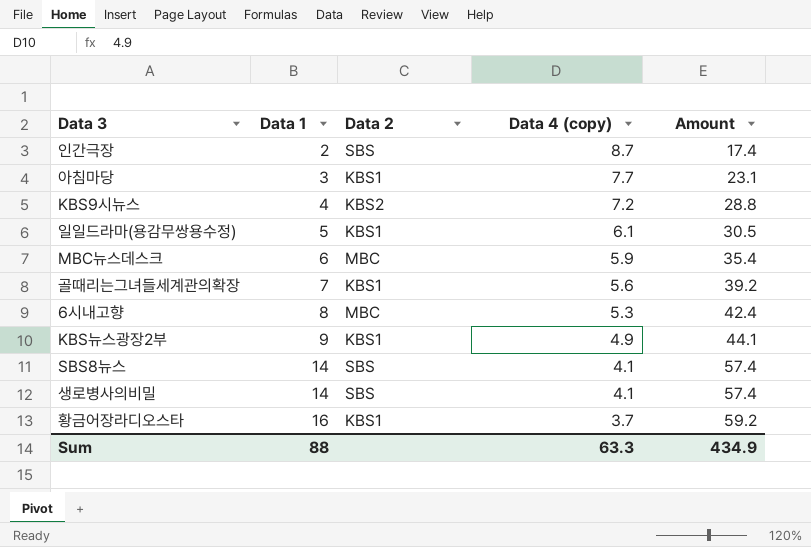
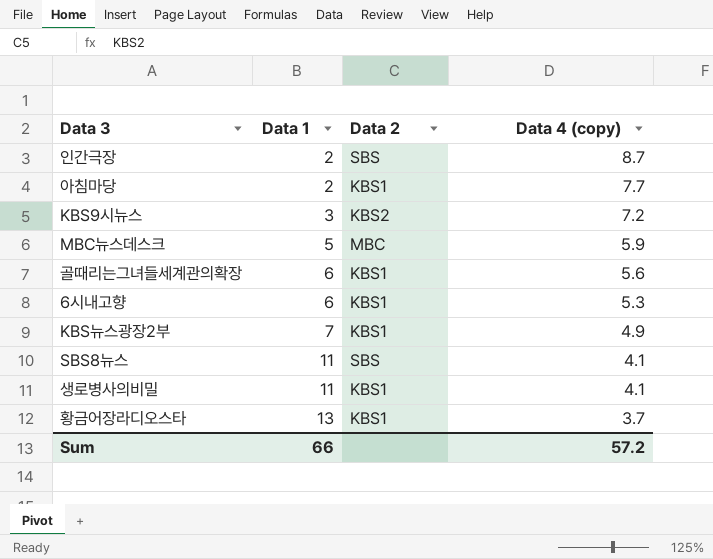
column Amount | formula: [Data 1] * [Data 4 (copy)] -> none
row 일일드라마(용감무쌍용수정): 5 | KBS1 | 6.1 | 30.5 -> none
아침마당 | Data 1: 3 -> 2
KBS9시뉴스 | Data 1: 4 -> 3
MBC뉴스데스크 | Data 1: 6 -> 5
골때리는그녀들세계관의확장 | Data 1: 7 -> 6
6시내고향 | Data 1: 8 -> 6
6시내고향 | Data 2: MBC -> KBS1
KBS뉴스광장2부 | Data 1: 9 -> 7
SBS8뉴스 | Data 1: 14 -> 11
생로병사의비밀 | Data 1: 14 -> 11
생로병사의비밀 | Data 2: SBS -> KBS1
황금어장라디오스타 | Data 1: 16 -> 13
Sum | Data 1: 88 -> 66
Sum | Data 4 (copy): 63.3 -> 57.2

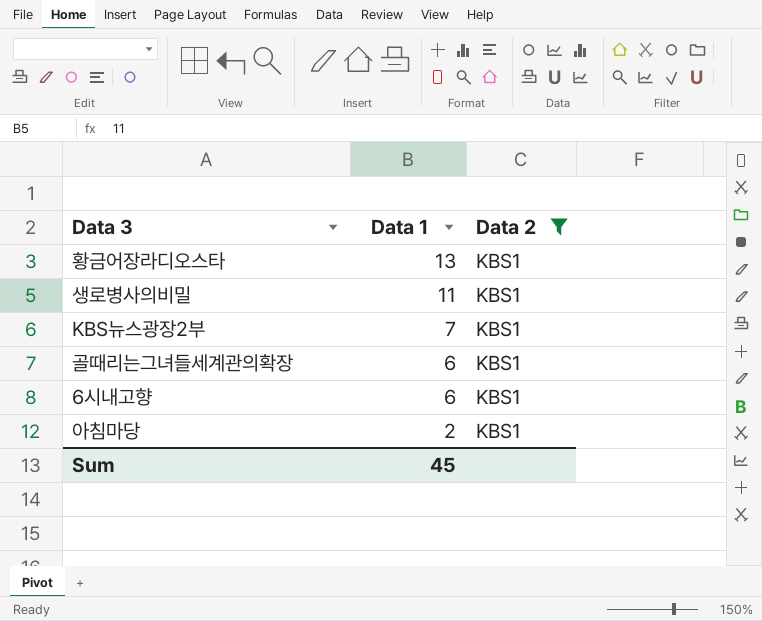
filter: none -> Data 2 = KBS1
row order: Data 1 ascending -> Data 1 descending
column Data 4 (copy) | position: 4 -> none
Sum | Data 1: 66 -> 45

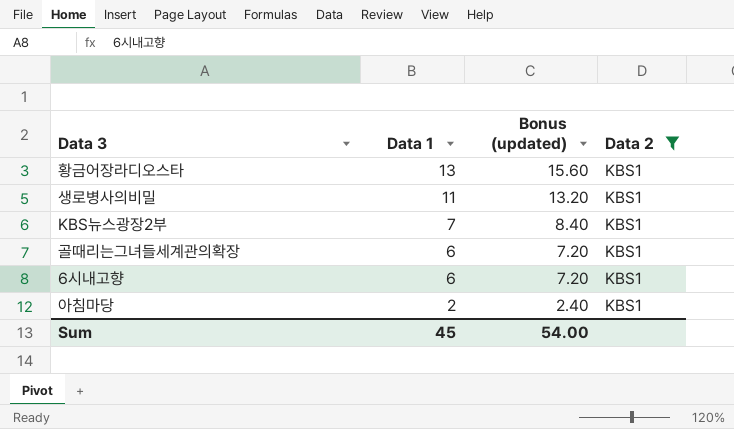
column Bonus (updated) | formula: none -> [Data 1] * 1.2

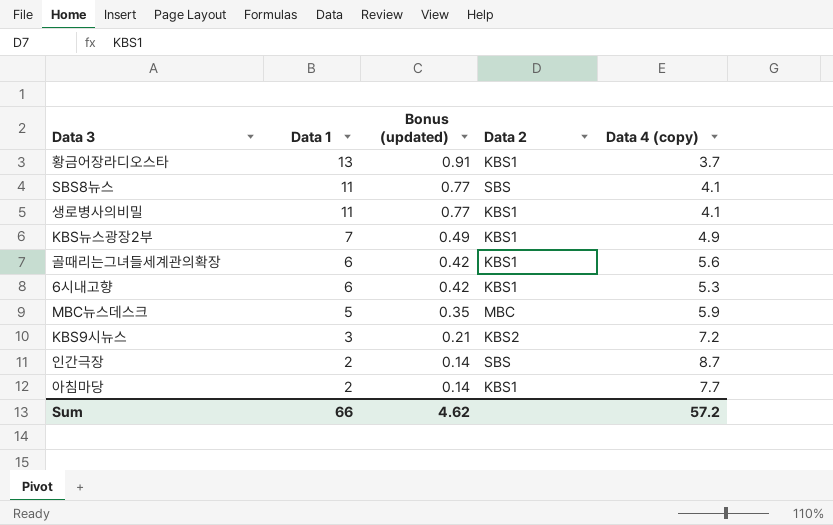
filter: Data 2 = KBS1 -> none
column Bonus (updated) | formula: [Data 1] * 1.2 -> [Data 1] * 0.07
column Data 4 (copy) | position: none -> 5
Sum | Data 1: 45 -> 66
Sum | Bonus (updated): 54.00 -> 4.62

